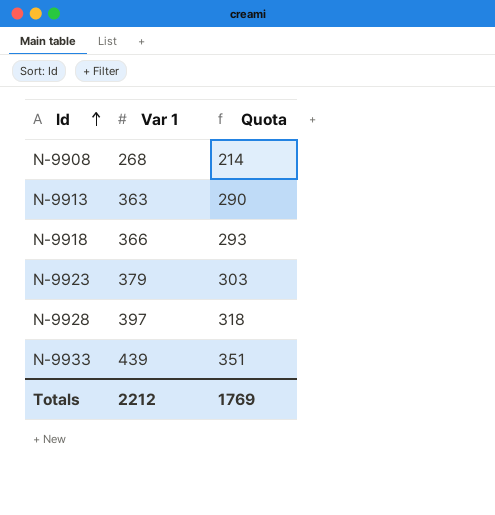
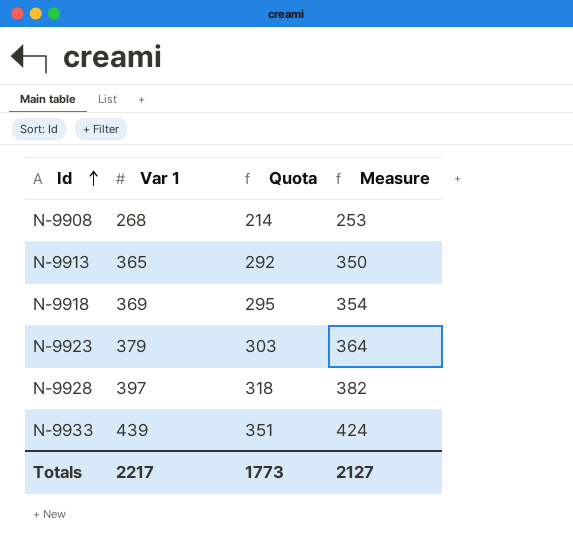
column Measure | formula: none -> [Var 1] - 15
N-9913 | Var 1: 363 -> 365
N-9913 | Quota: 290 -> 292
N-9918 | Var 1: 366 -> 369
N-9918 | Quota: 293 -> 295
Totals | Var 1: 2212 -> 2217
Totals | Quota: 1769 -> 1773

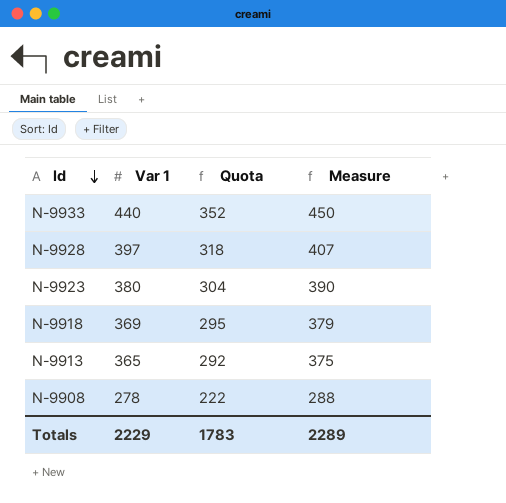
row order: Id ascending -> Id descending
column Measure | formula: [Var 1] - 15 -> [Var 1] + 10
N-9933 | Var 1: 439 -> 440
N-9933 | Quota: 351 -> 352
N-9923 | Var 1: 379 -> 380
N-9923 | Quota: 303 -> 304
N-9908 | Var 1: 268 -> 278
N-9908 | Quota: 214 -> 222
Totals | Var 1: 2217 -> 2229
Totals | Quota: 1773 -> 1783
Totals | Measure: 2127 -> 2289

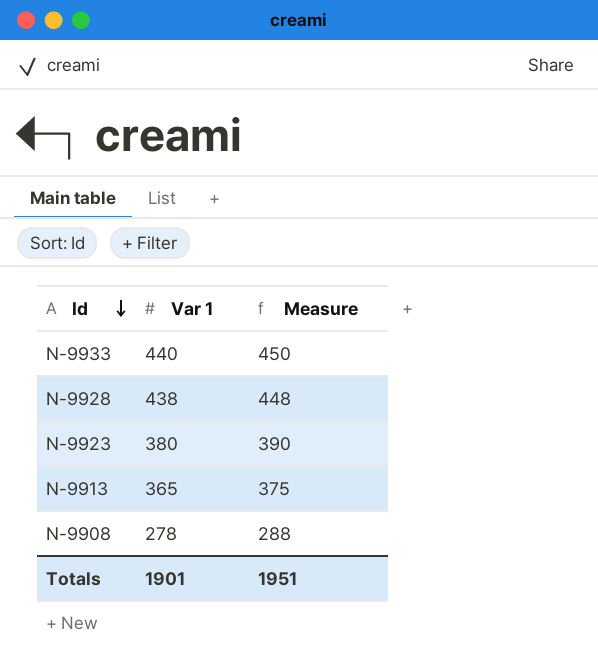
column Quota | formula: [Var 1] * 0.8 -> none
row N-9918: 369 | 295 | 379 -> none
N-9928 | Var 1: 397 -> 438
N-9928 | Measure: 407 -> 448
Totals | Var 1: 2229 -> 1901
Totals | Measure: 2289 -> 1951

